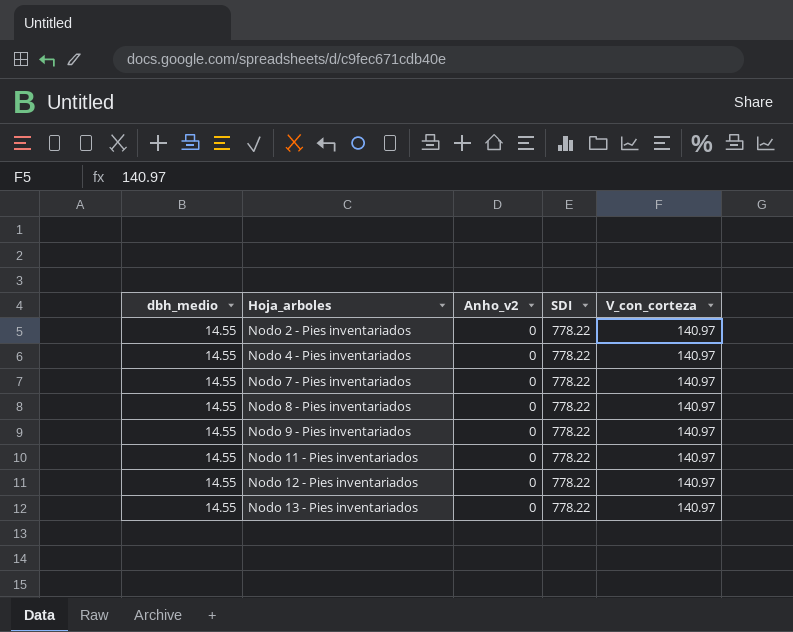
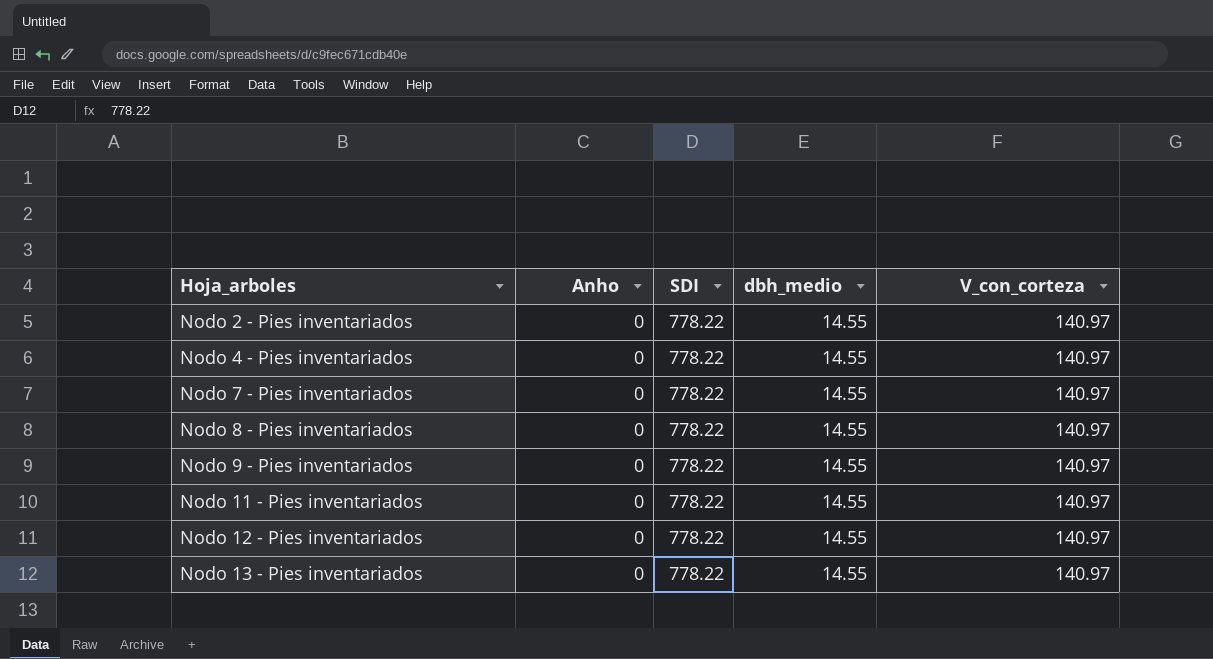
column name: Anho_v2 -> Anho
column dbh_medio | position: 1 -> 4

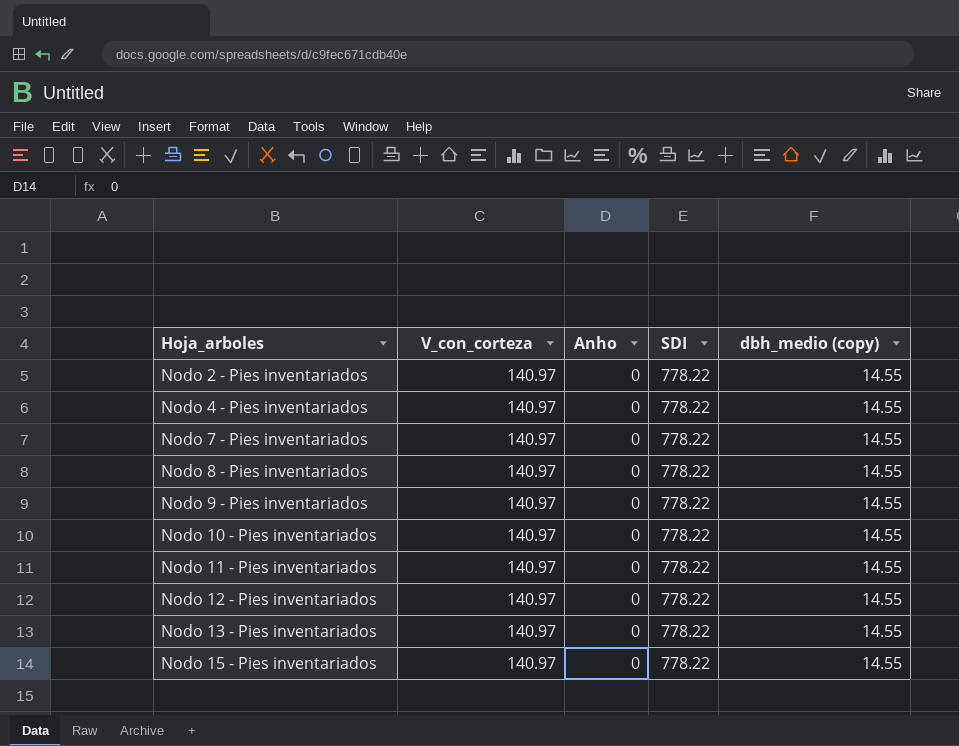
column V_con_corteza | position: 5 -> 2
column name: dbh_medio -> dbh_medio (copy)
row Nodo 10 - Pies inventariados: none -> 140.97 | 0 | 778.22 | 14.55
row Nodo 15 - Pies inventariados: none -> 140.97 | 0 | 778.22 | 14.55

